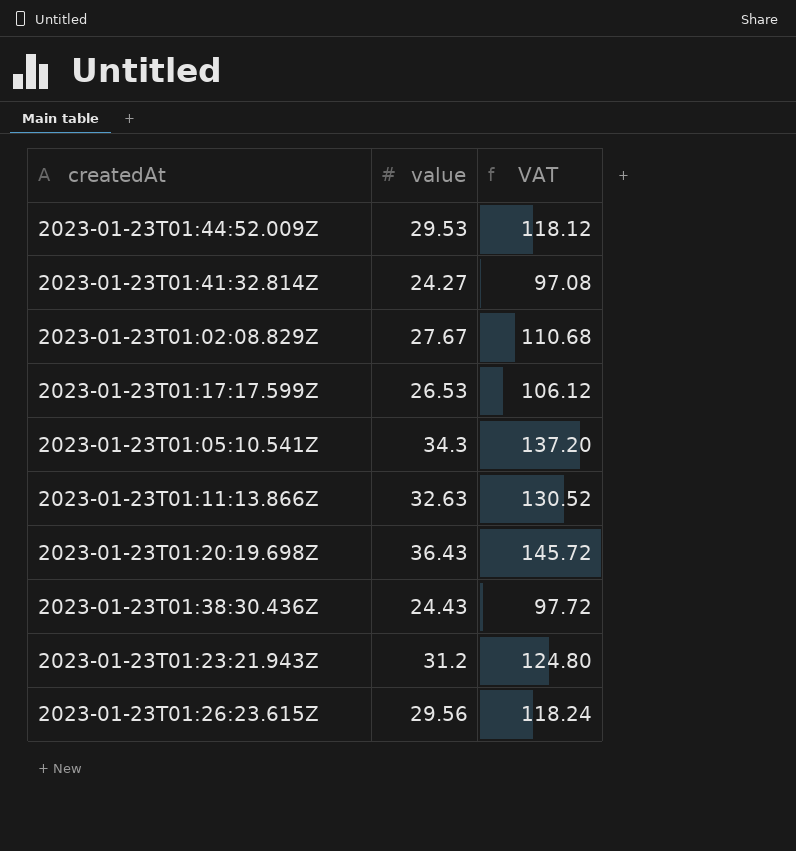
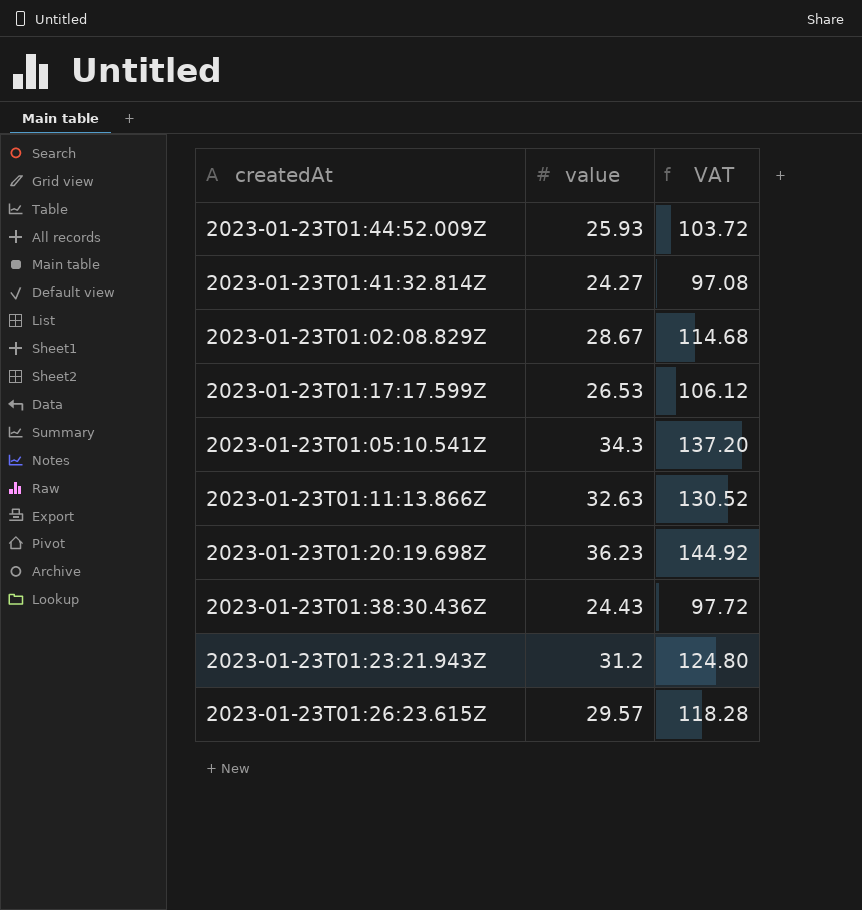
2023-01-23T01:44:52.009Z | value: 29.53 -> 25.93
2023-01-23T01:44:52.009Z | VAT: 118.12 -> 103.72
2023-01-23T01:02:08.829Z | value: 27.67 -> 28.67
2023-01-23T01:02:08.829Z | VAT: 110.68 -> 114.68
2023-01-23T01:20:19.698Z | value: 36.43 -> 36.23
2023-01-23T01:20:19.698Z | VAT: 145.72 -> 144.92
2023-01-23T01:26:23.615Z | value: 29.56 -> 29.57
2023-01-23T01:26:23.615Z | VAT: 118.24 -> 118.28

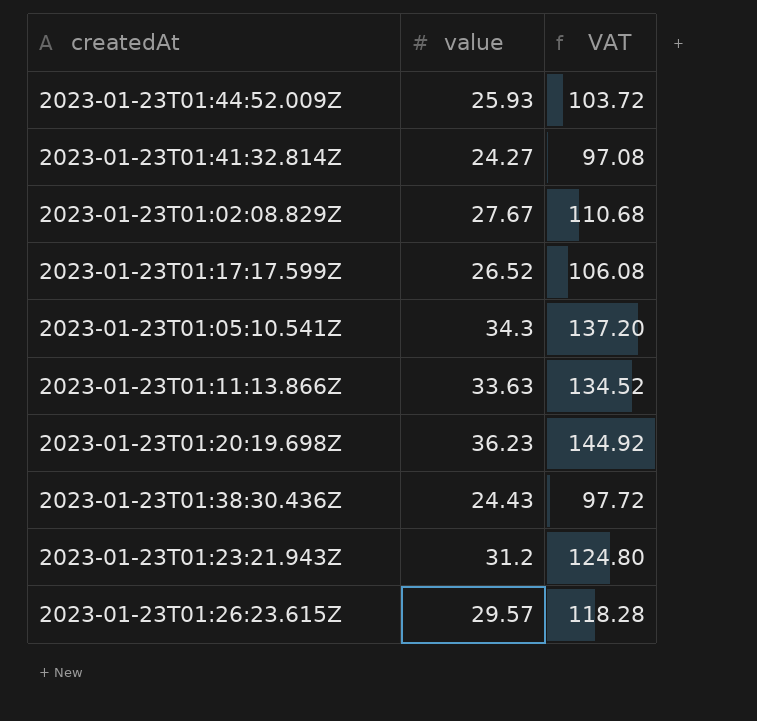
2023-01-23T01:02:08.829Z | value: 28.67 -> 27.67
2023-01-23T01:02:08.829Z | VAT: 114.68 -> 110.68
2023-01-23T01:17:17.599Z | value: 26.53 -> 26.52
2023-01-23T01:17:17.599Z | VAT: 106.12 -> 106.08
2023-01-23T01:11:13.866Z | value: 32.63 -> 33.63
2023-01-23T01:11:13.866Z | VAT: 130.52 -> 134.52

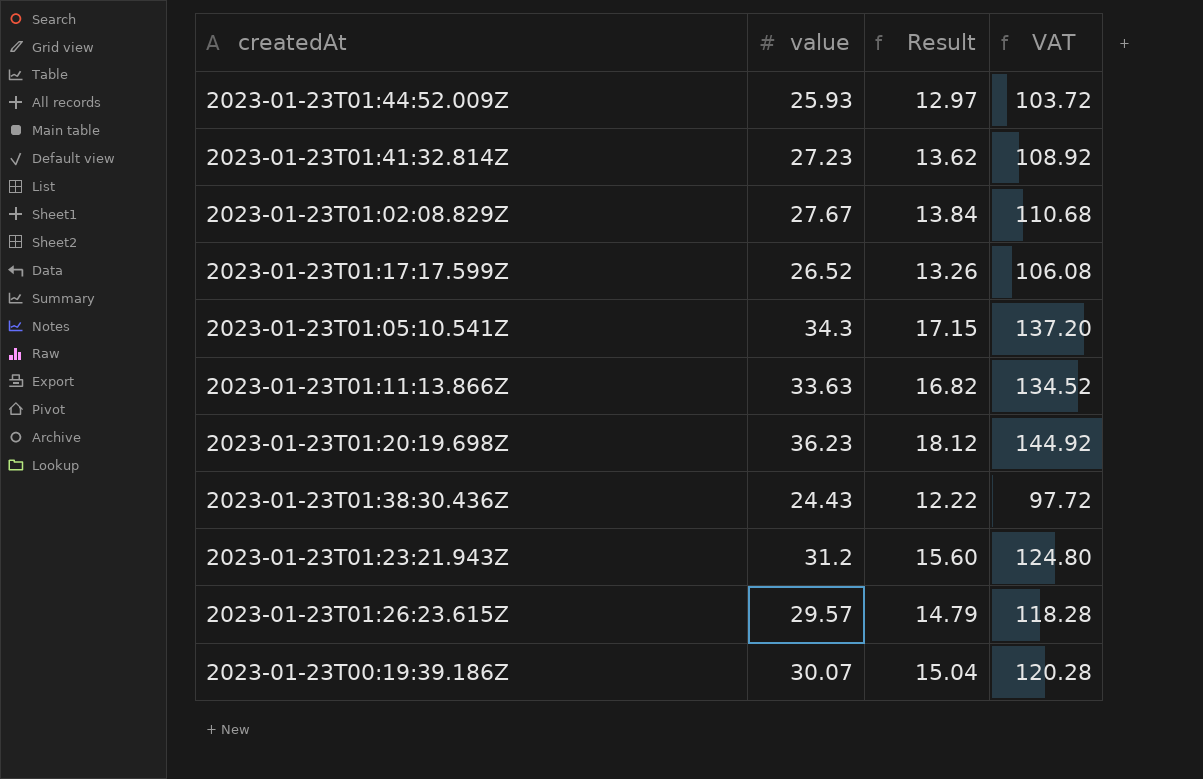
column Result | formula: none -> [value] * 0.5
2023-01-23T01:41:32.814Z | value: 24.27 -> 27.23
2023-01-23T01:41:32.814Z | VAT: 97.08 -> 108.92
row 2023-01-23T00:19:39.186Z: none -> 30.07 | 15.04 | 120.28

